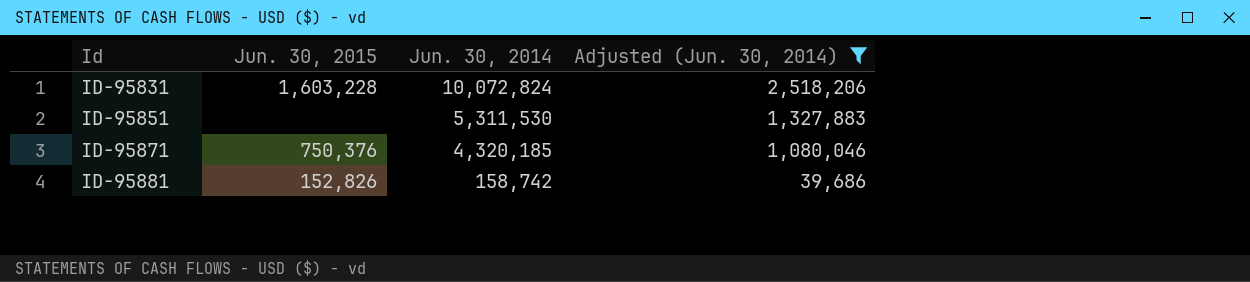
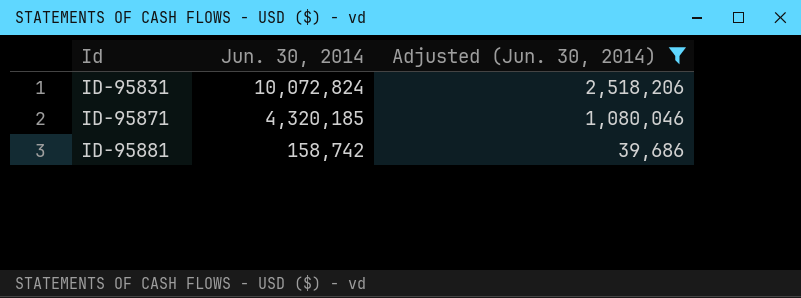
column Jun. 30, 2015 | position: 2 -> none
row ID-95851: none | 5,311,530 | 1,327,883 -> none

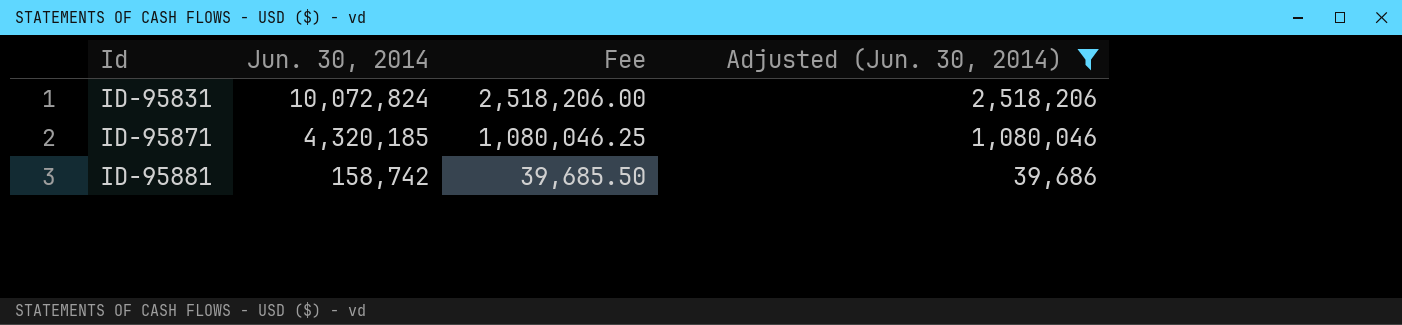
column Fee | formula: none -> [Jun. 30, 2014] * 0.25

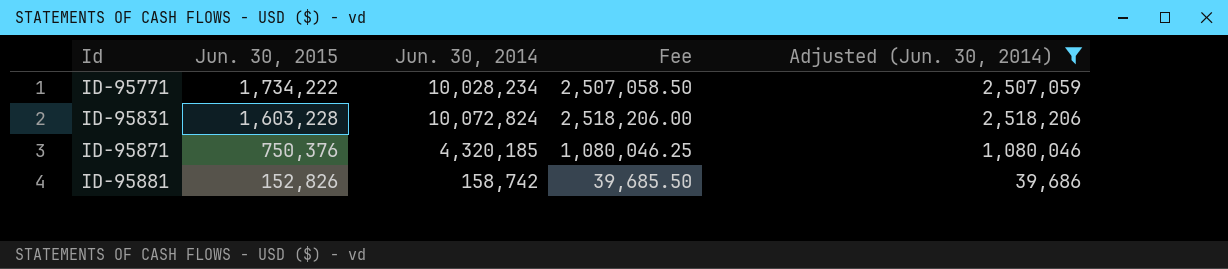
column Jun. 30, 2015 | position: none -> 2
row ID-95771: none -> 1,734,222 | 10,028,234 | 2,507,058.50 | 2,507,059

